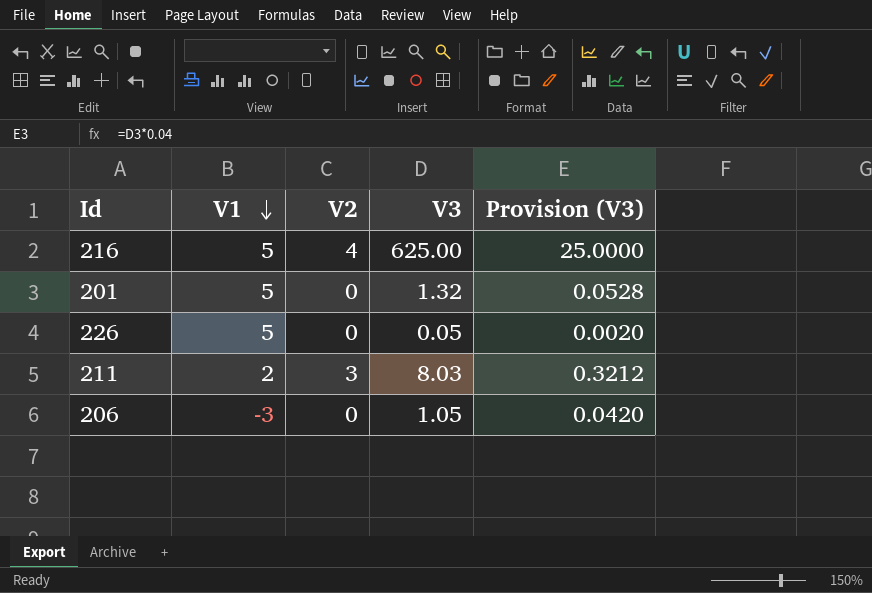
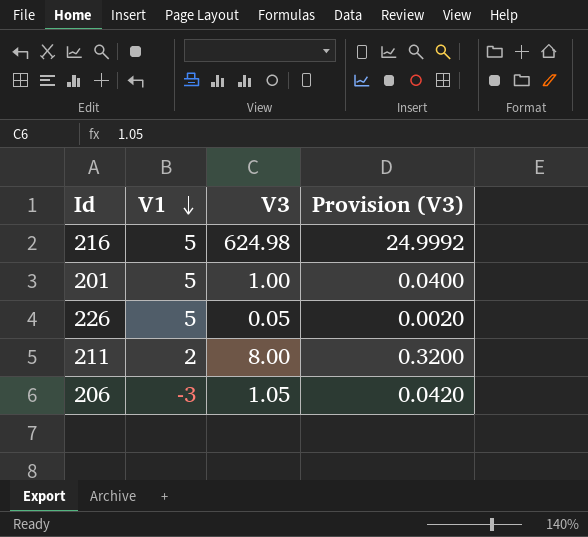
column V2 | position: 3 -> none
216 | V3: 625.00 -> 624.98
216 | Provision (V3): 25.0000 -> 24.9992
201 | V3: 1.32 -> 1.00
201 | Provision (V3): 0.0528 -> 0.0400
211 | V3: 8.03 -> 8.00
211 | Provision (V3): 0.3212 -> 0.3200

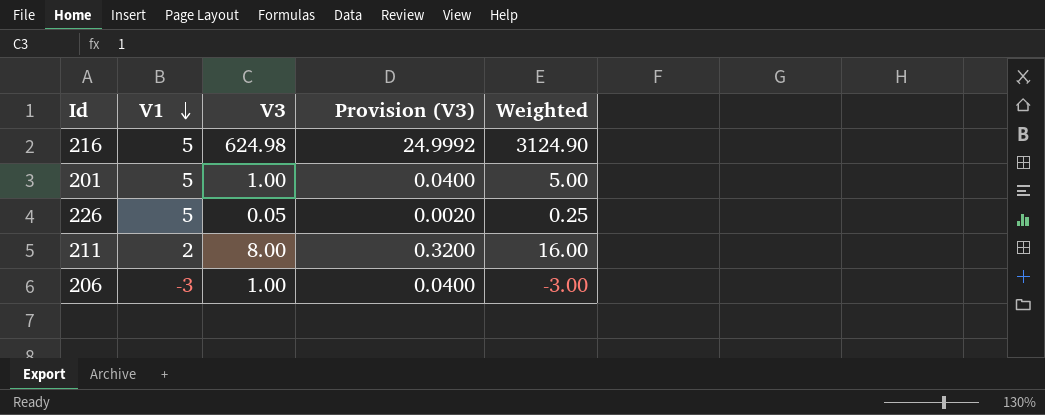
column Weighted | formula: none -> [V1] * [V3]
206 | V3: 1.05 -> 1.00
206 | Provision (V3): 0.0420 -> 0.0400

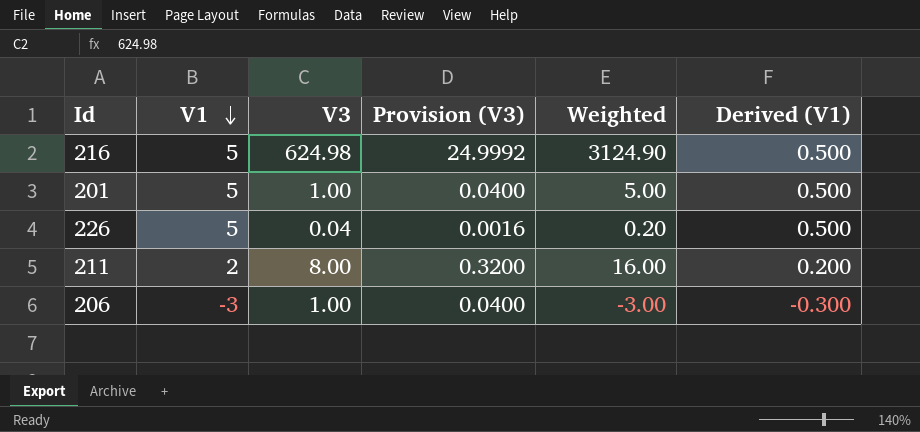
column Derived (V1) | formula: none -> [V1] * 0.1
226 | V3: 0.05 -> 0.04
226 | Provision (V3): 0.0020 -> 0.0016
226 | Weighted: 0.25 -> 0.20

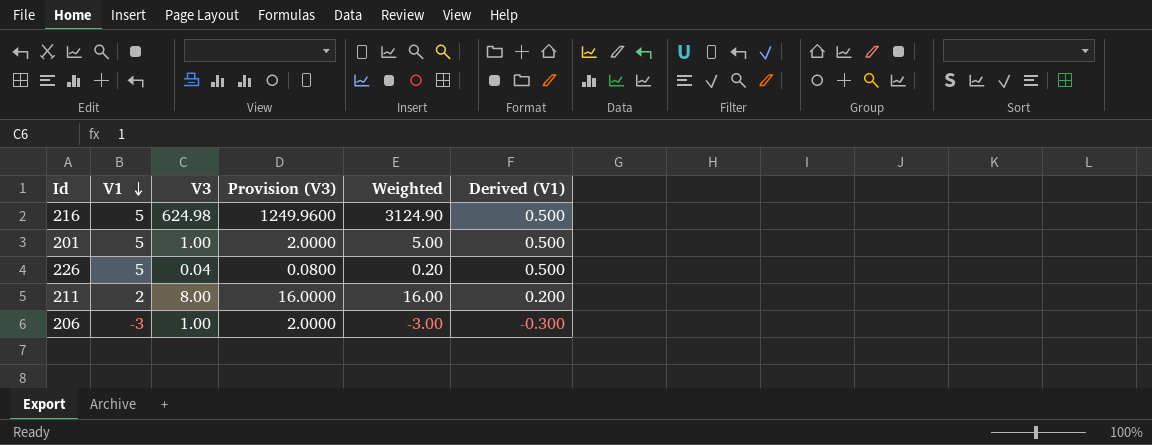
column Provision (V3) | formula: [V3] * 0.04 -> [V3] * 2

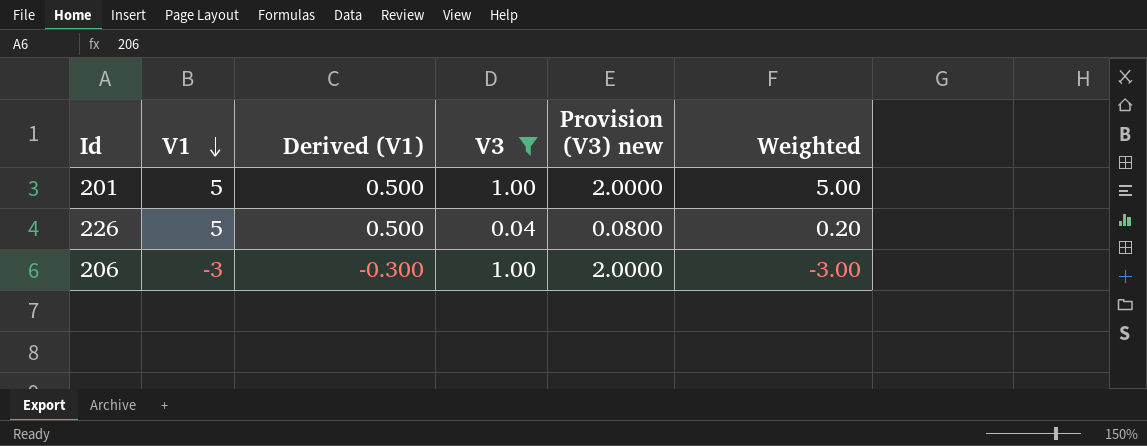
filter: none -> V3 <= 1.00
column Derived (V1) | position: 6 -> 3
column name: Provision (V3) -> Provision (V3) new

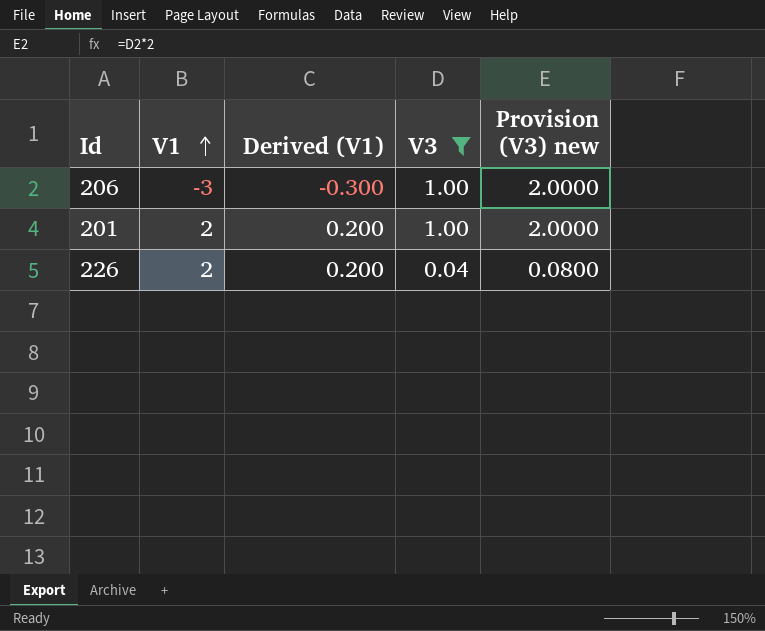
row order: V1 descending -> V1 ascending
column Weighted | formula: [V1] * [V3] -> none
201 | V1: 5 -> 2
201 | Derived (V1): 0.500 -> 0.200
226 | V1: 5 -> 2
226 | Derived (V1): 0.500 -> 0.200

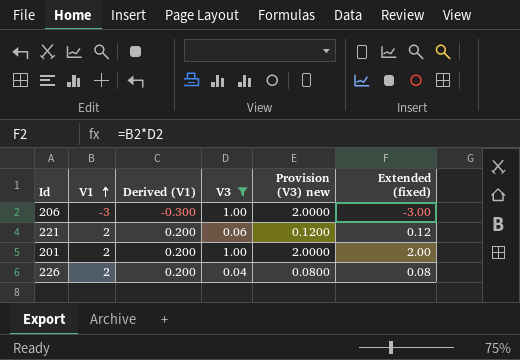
column Extended (fixed) | formula: none -> [V1] * [V3]
row 221: none -> 2 | 0.200 | 0.06 | 0.1200 | 0.12

